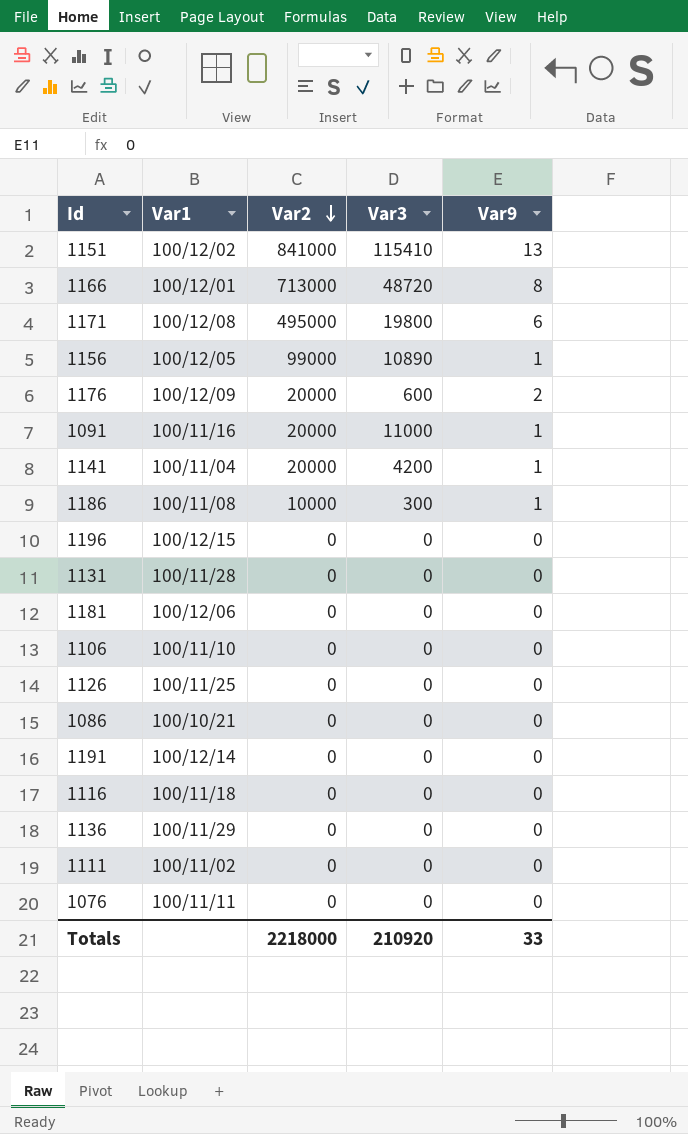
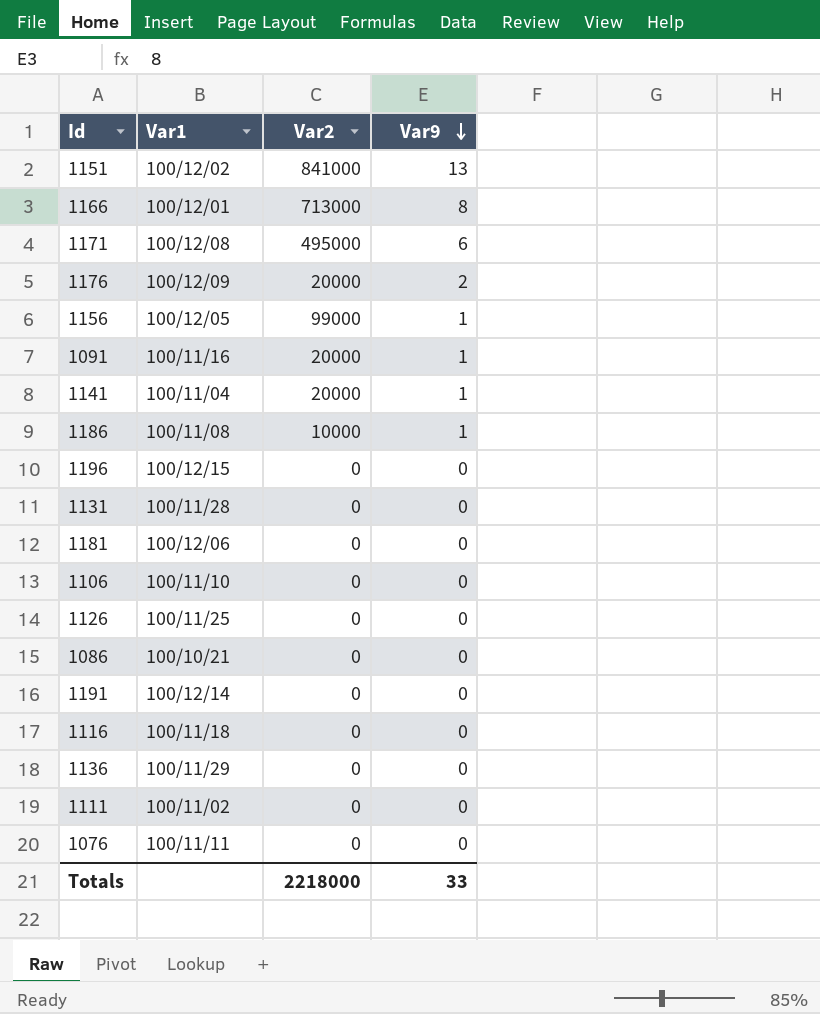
row order: Var2 descending -> Var9 descending
column Var3 | position: 4 -> none

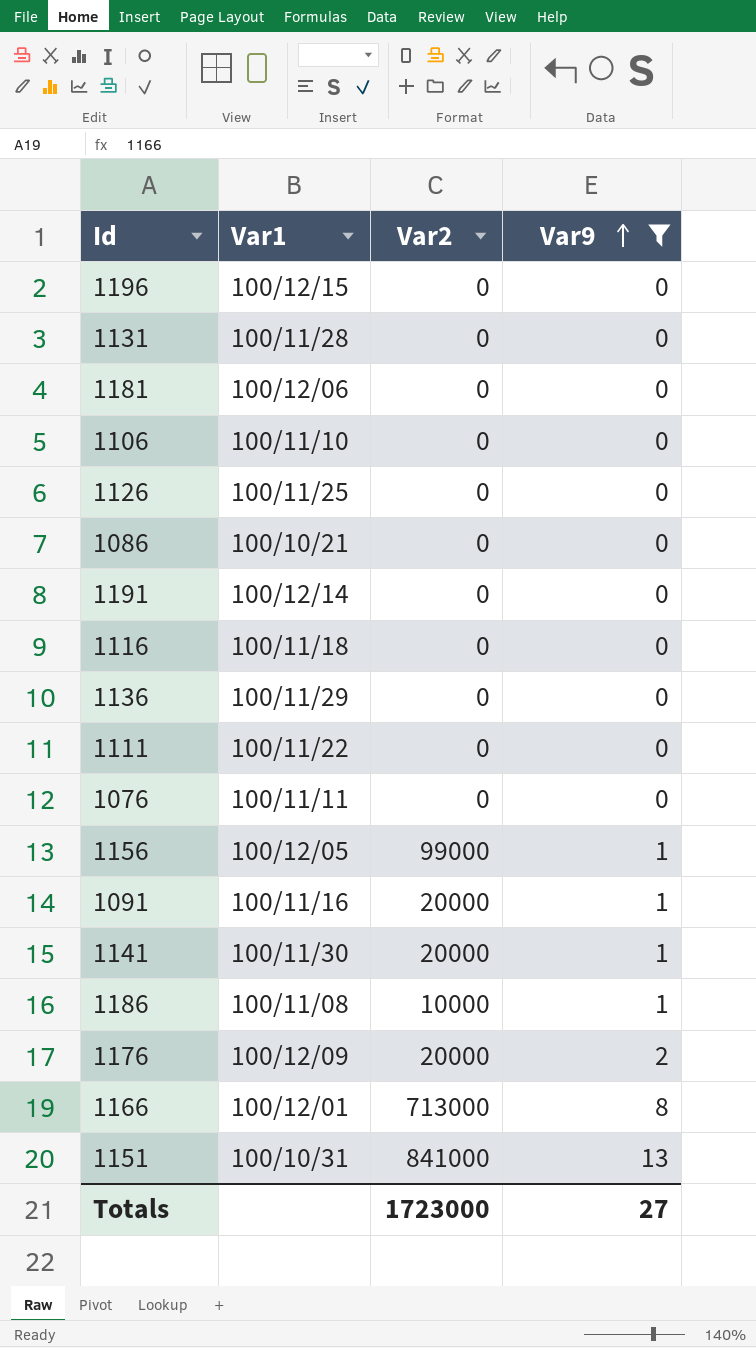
filter: none -> Var9 != 6
row order: Var9 descending -> Var9 ascending
1111 | Var1: 100/11/02 -> 100/11/22
1141 | Var1: 100/11/04 -> 100/11/30
1151 | Var1: 100/12/02 -> 100/10/31
Totals | Var2: 2218000 -> 1723000
Totals | Var9: 33 -> 27

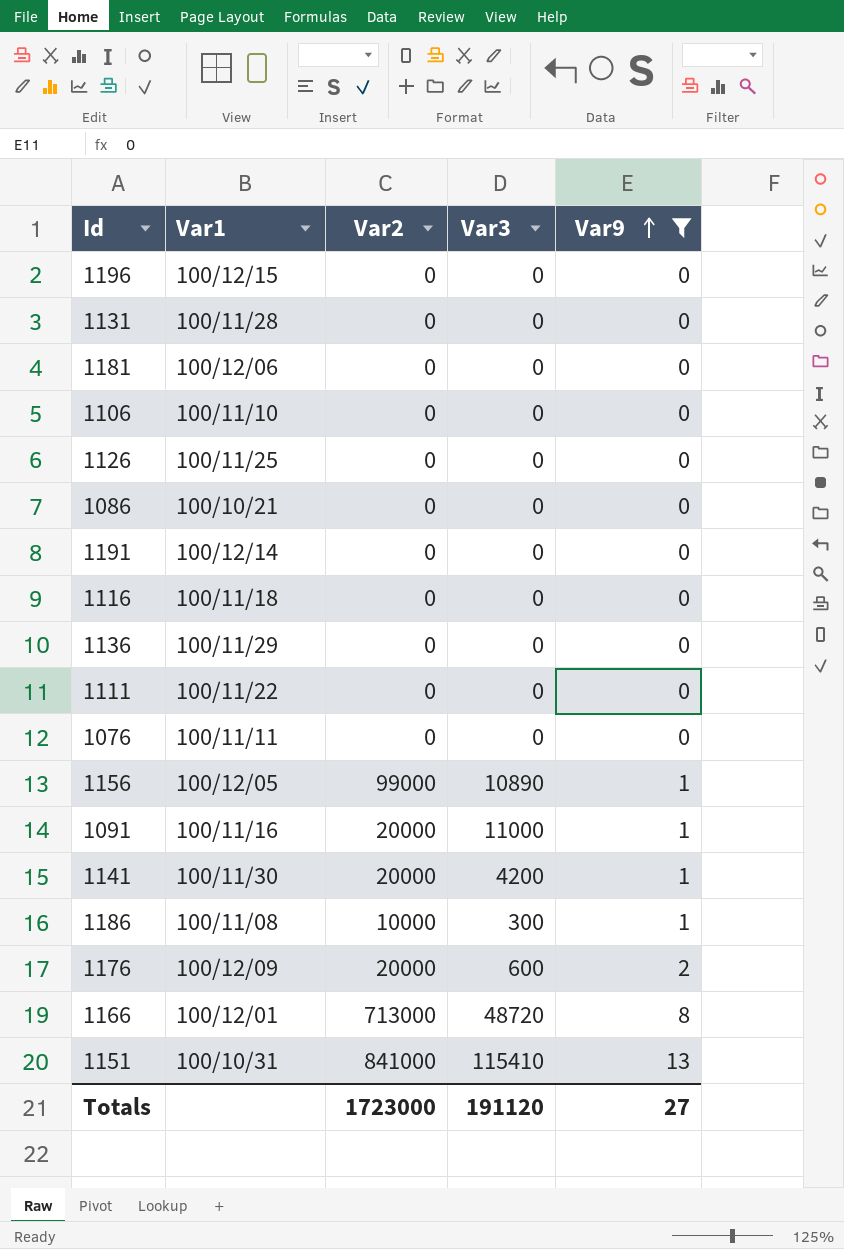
column Var3 | position: none -> 4

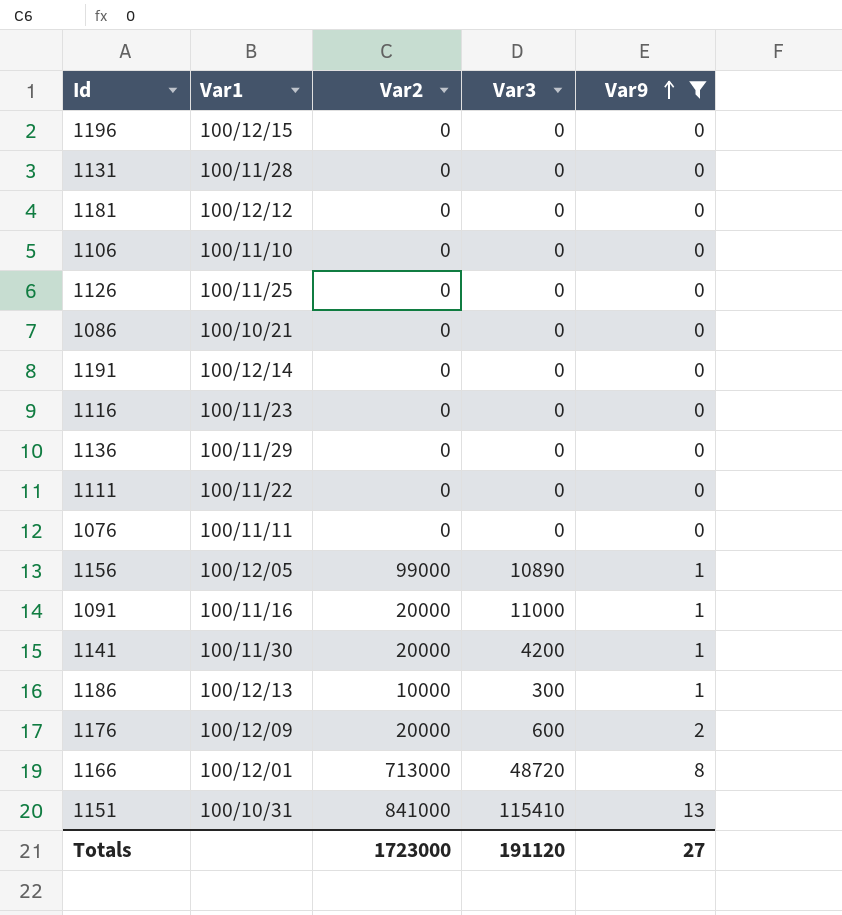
1181 | Var1: 100/12/06 -> 100/12/12
1116 | Var1: 100/11/18 -> 100/11/23
1186 | Var1: 100/11/08 -> 100/12/13

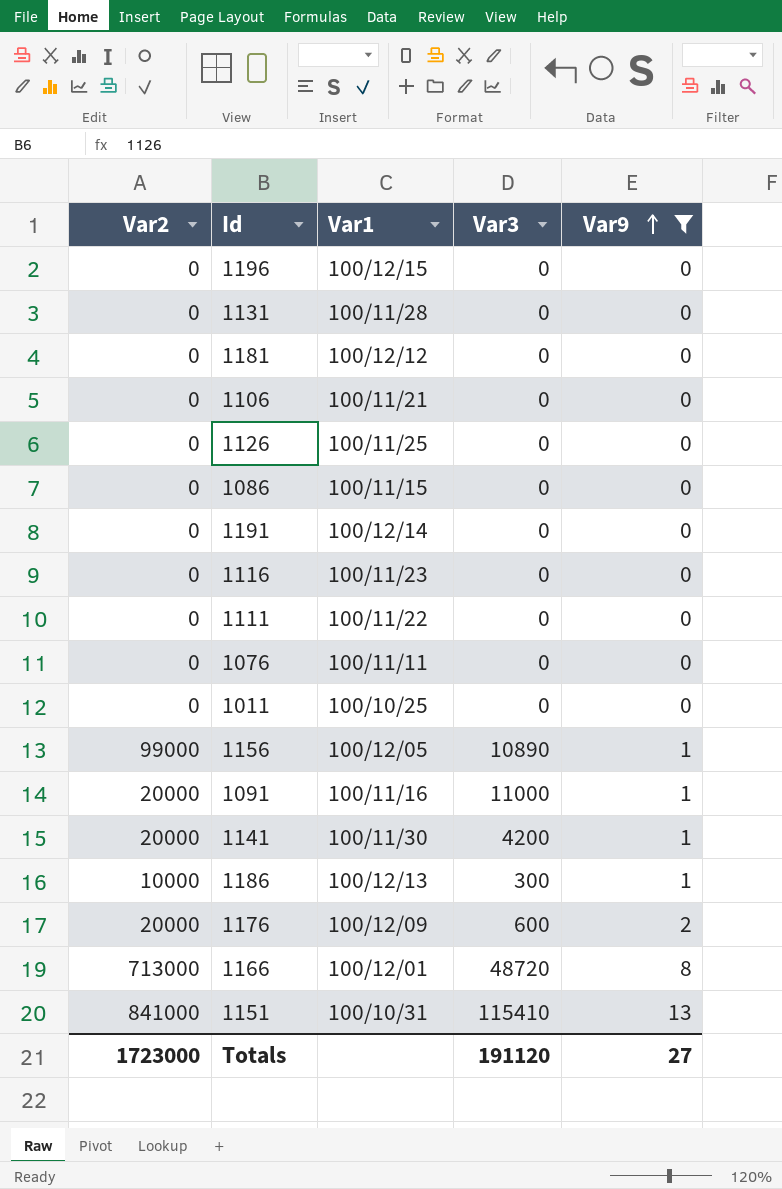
column Var2 | position: 3 -> 1
row 1136: 100/11/29 | 0 | 0 | 0 -> none
1106 | Var1: 100/11/10 -> 100/11/21
1086 | Var1: 100/10/21 -> 100/11/15
row 1011: none -> 0 | 100/10/25 | 0 | 0

